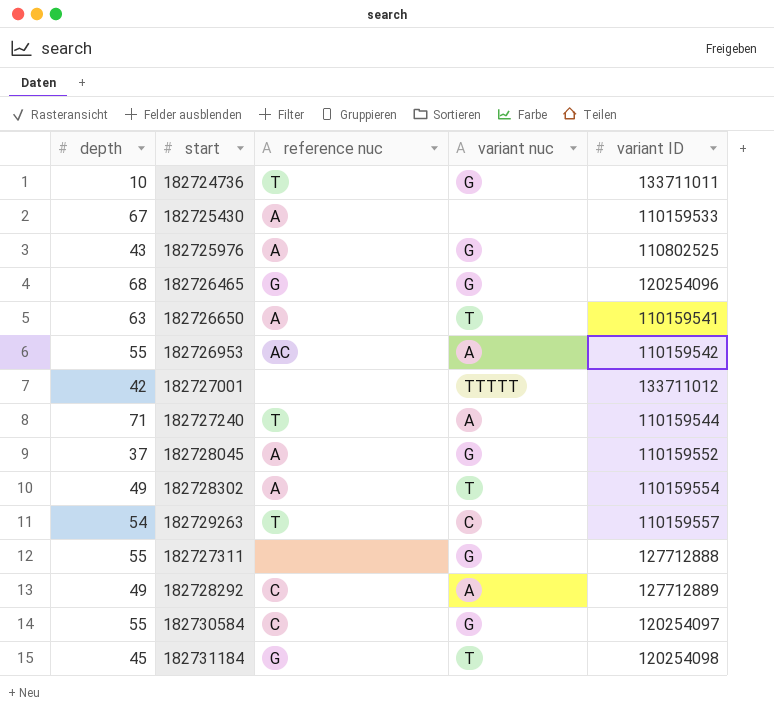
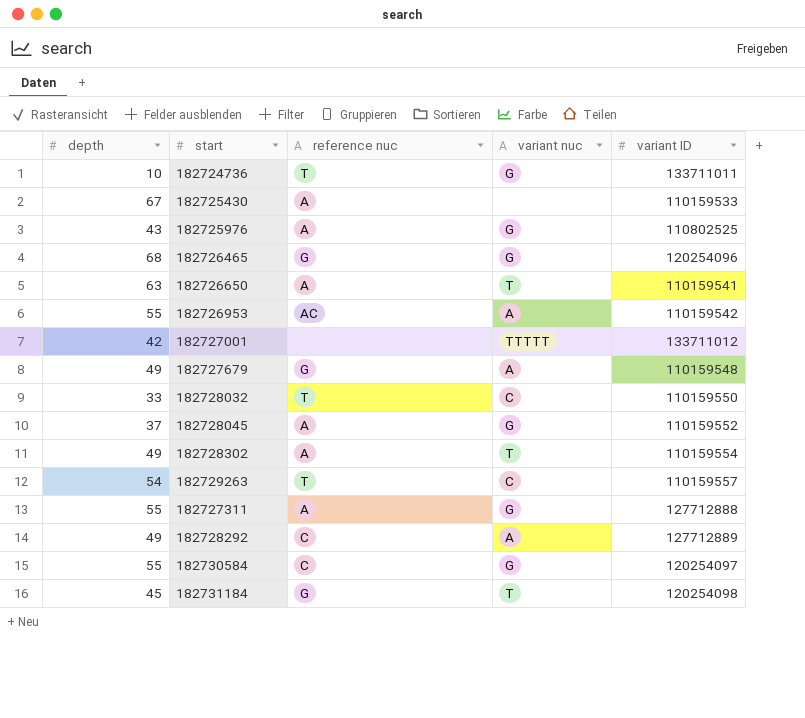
row 182727240: 71 | T | A | 110159544 -> none
row 182727679: none -> 49 | G | A | 110159548
row 182728032: none -> 33 | T | C | 110159550
182727311 | reference nuc: none -> A

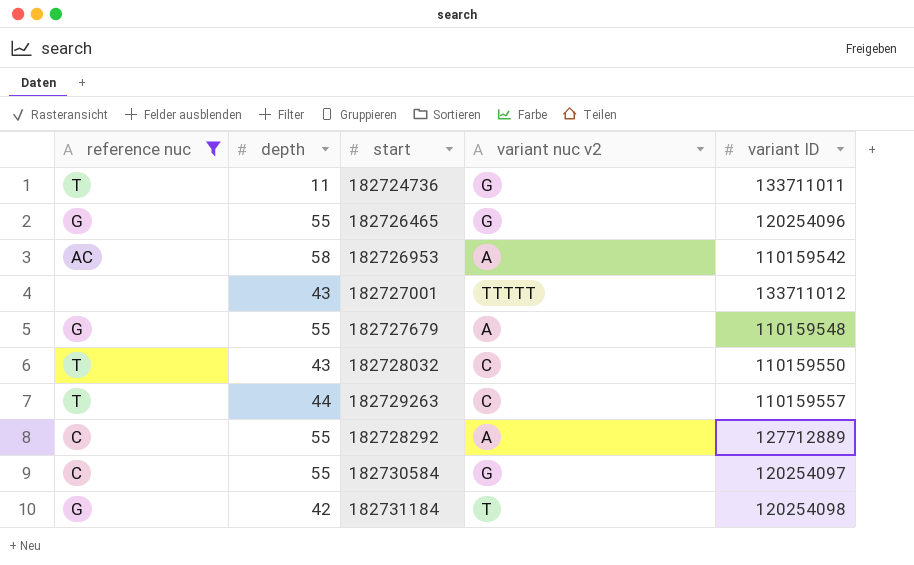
filter: none -> reference nuc != A
column reference nuc | position: 3 -> 1
column name: variant nuc -> variant nuc v2
182724736 | depth: 10 -> 11
182726465 | depth: 68 -> 55
182726953 | depth: 55 -> 58
182727001 | depth: 42 -> 43
182727679 | depth: 49 -> 55
182728032 | depth: 33 -> 43
182729263 | depth: 54 -> 44
182728292 | depth: 49 -> 55
182731184 | depth: 45 -> 42

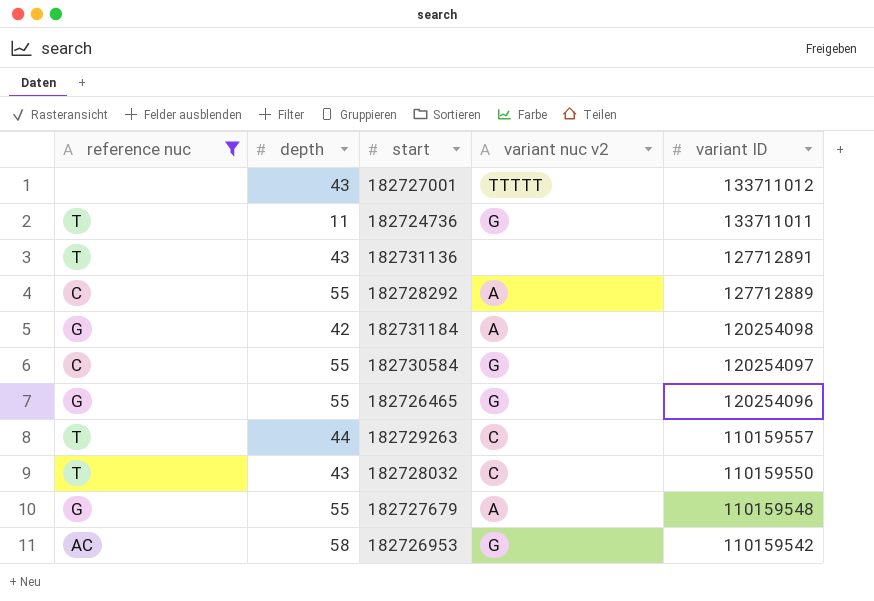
row order: none -> variant ID descending
row 182731136: none -> T | 43 | none | 127712891
182731184 | variant nuc v2: T -> A
182726953 | variant nuc v2: A -> G

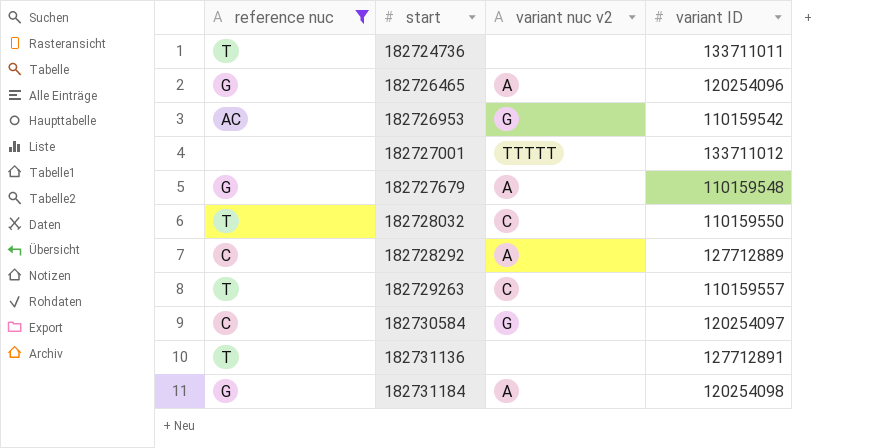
row order: variant ID descending -> start ascending
column depth | position: 2 -> none
182724736 | variant nuc v2: G -> none
182726465 | variant nuc v2: G -> A

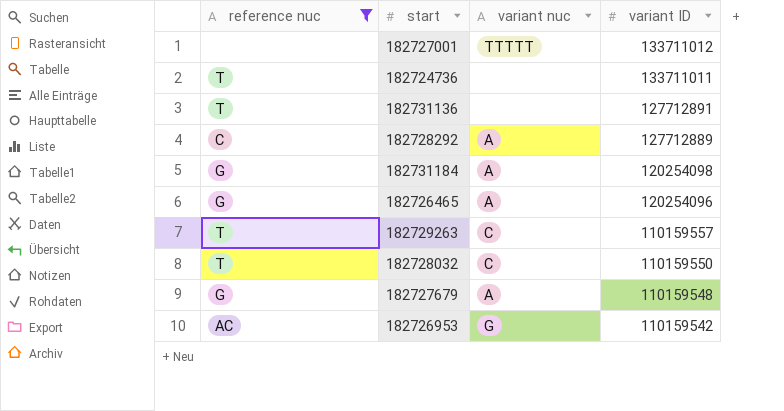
row order: start ascending -> variant ID descending
column name: variant nuc v2 -> variant nuc
row 182730584: C | G | 120254097 -> none

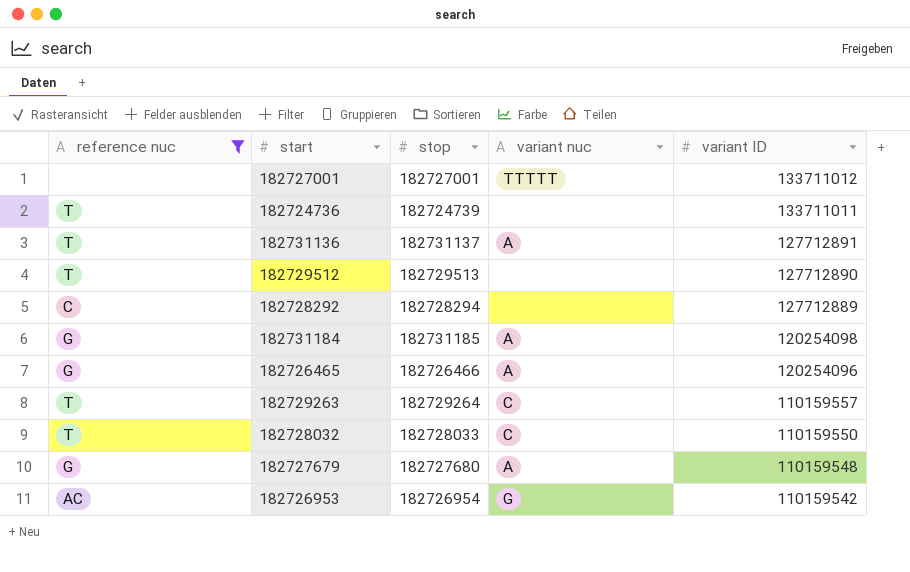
column stop | position: none -> 3
182731136 | variant nuc: none -> A
row 182729512: none -> T | 182729513 | none | 127712890
182728292 | variant nuc: A -> none

